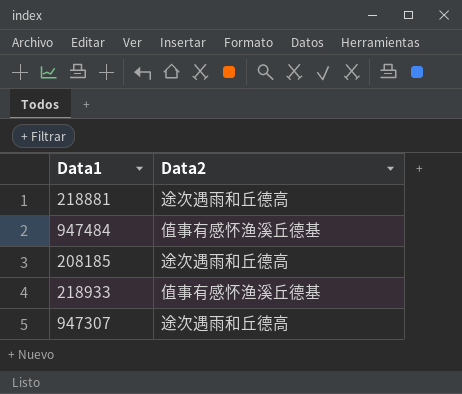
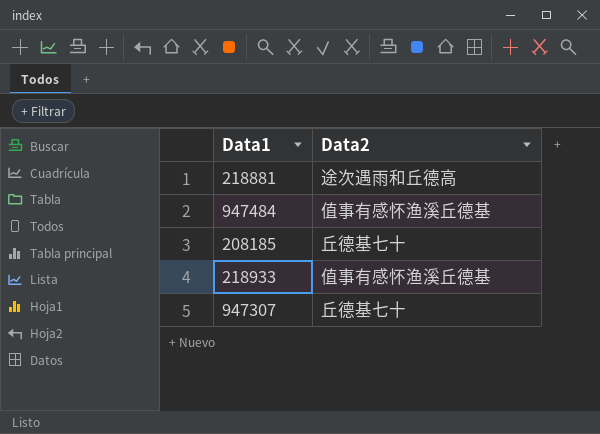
208185 | Data2: 途次遇雨和丘德高 -> 丘德基七十
947307 | Data2: 途次遇雨和丘德高 -> 丘德基七十

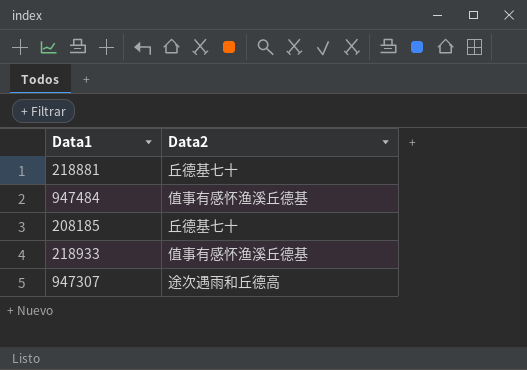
218881 | Data2: 途次遇雨和丘德高 -> 丘德基七十
947307 | Data2: 丘德基七十 -> 途次遇雨和丘德高

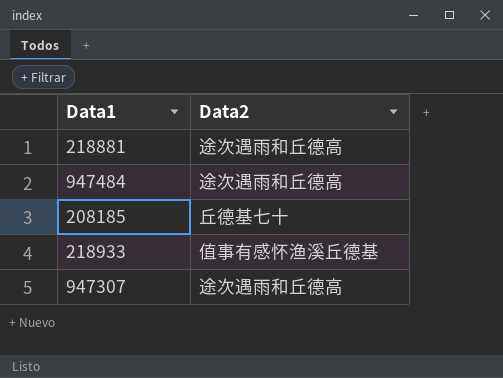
218881 | Data2: 丘德基七十 -> 途次遇雨和丘德高
947484 | Data2: 值事有感怀渔溪丘德基 -> 途次遇雨和丘德高

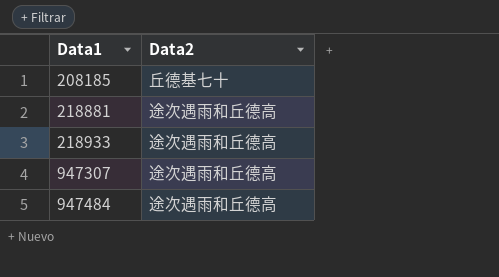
row order: none -> Data1 ascending
218933 | Data2: 值事有感怀渔溪丘德基 -> 途次遇雨和丘德高

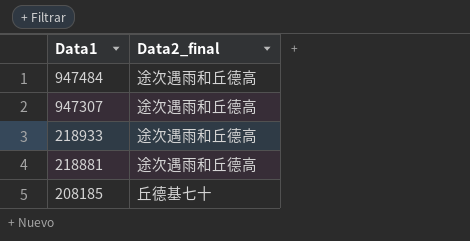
row order: Data1 ascending -> Data1 descending
column name: Data2 -> Data2_final

